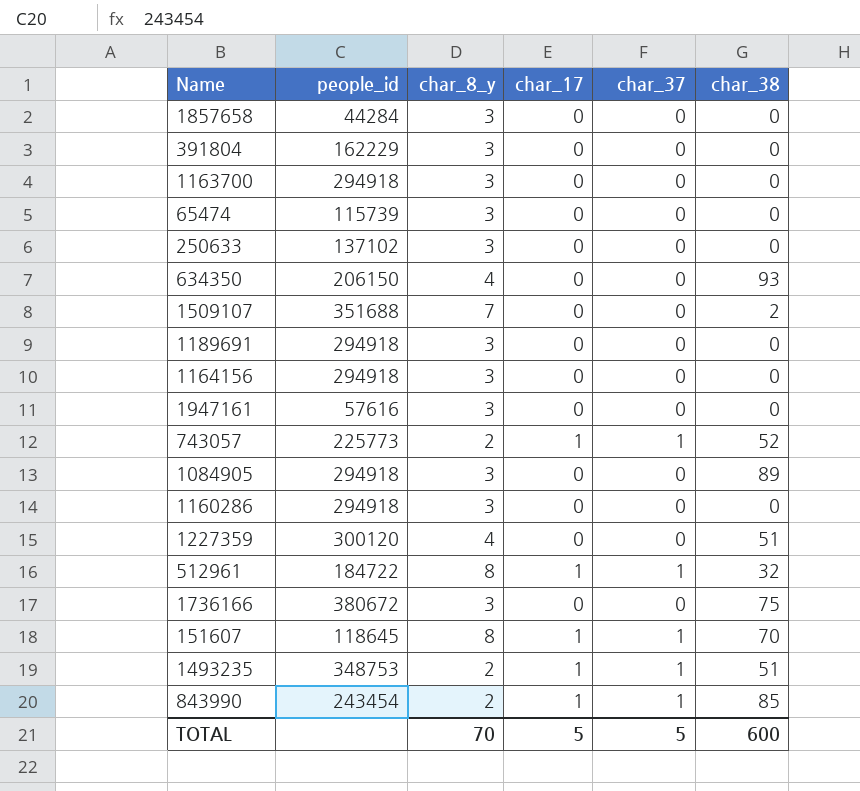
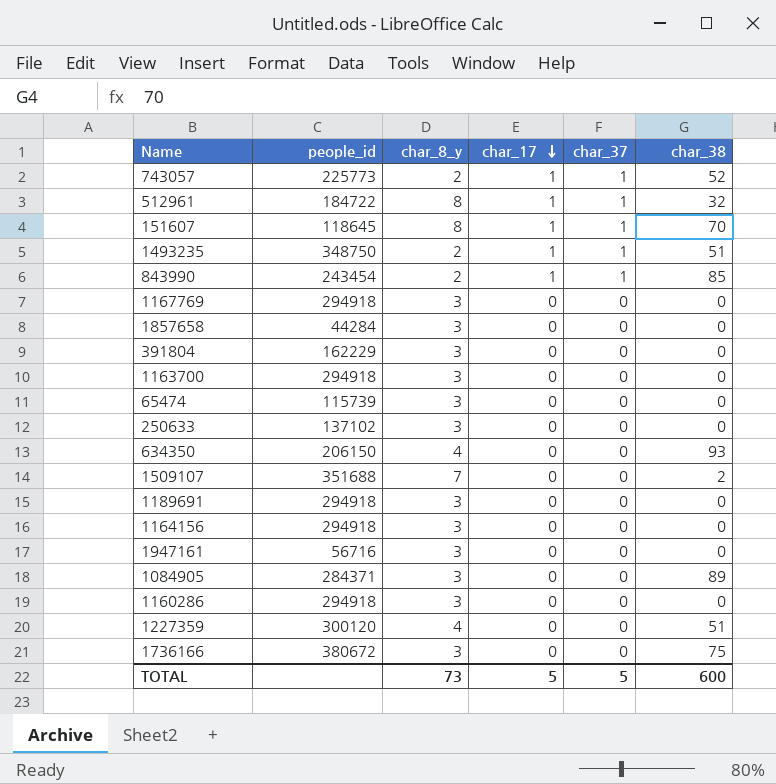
row order: none -> char_17 descending
1493235 | people_id: 348753 -> 348750
row 1167769: none -> 294918 | 3 | 0 | 0 | 0
1947161 | people_id: 57616 -> 56716
1084905 | people_id: 294918 -> 284371
TOTAL | char_8_y: 70 -> 73

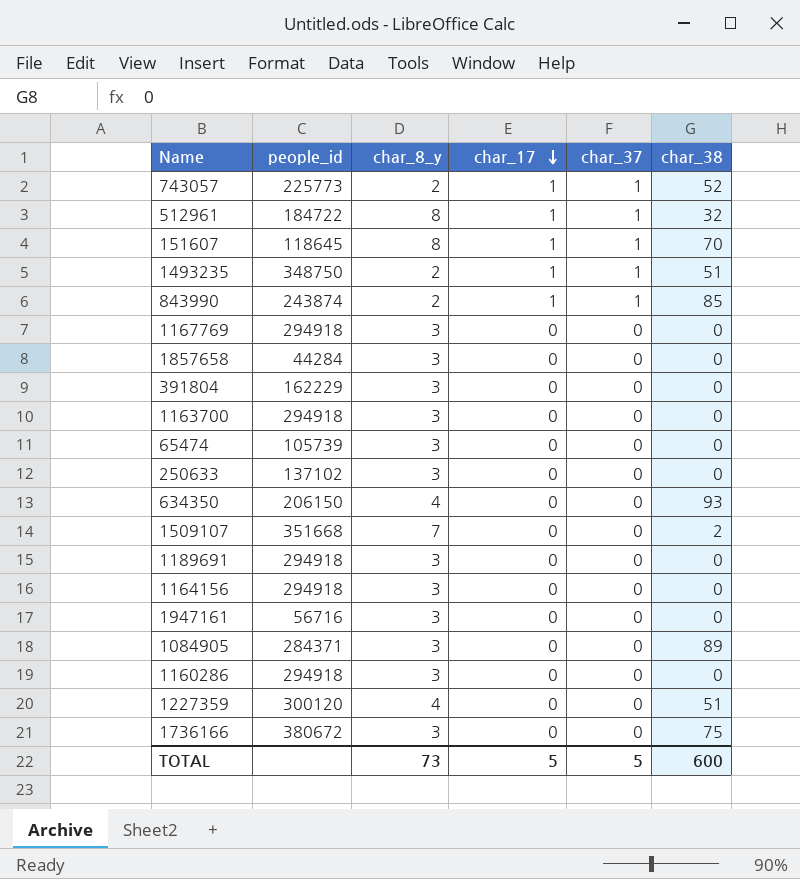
843990 | people_id: 243454 -> 243874
65474 | people_id: 115739 -> 105739
1509107 | people_id: 351688 -> 351668

